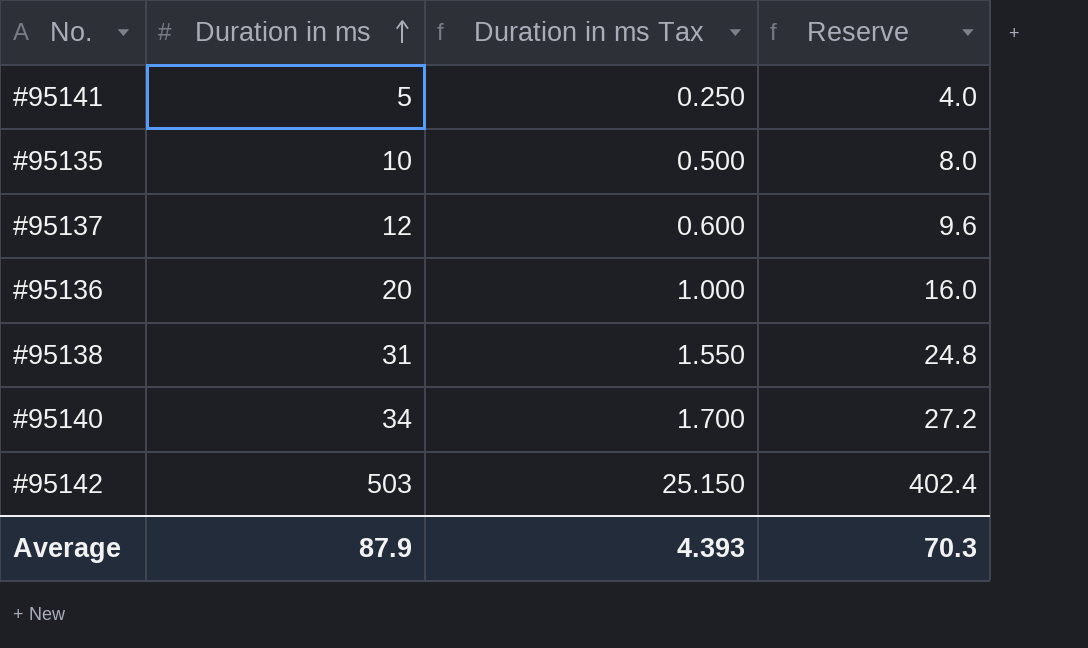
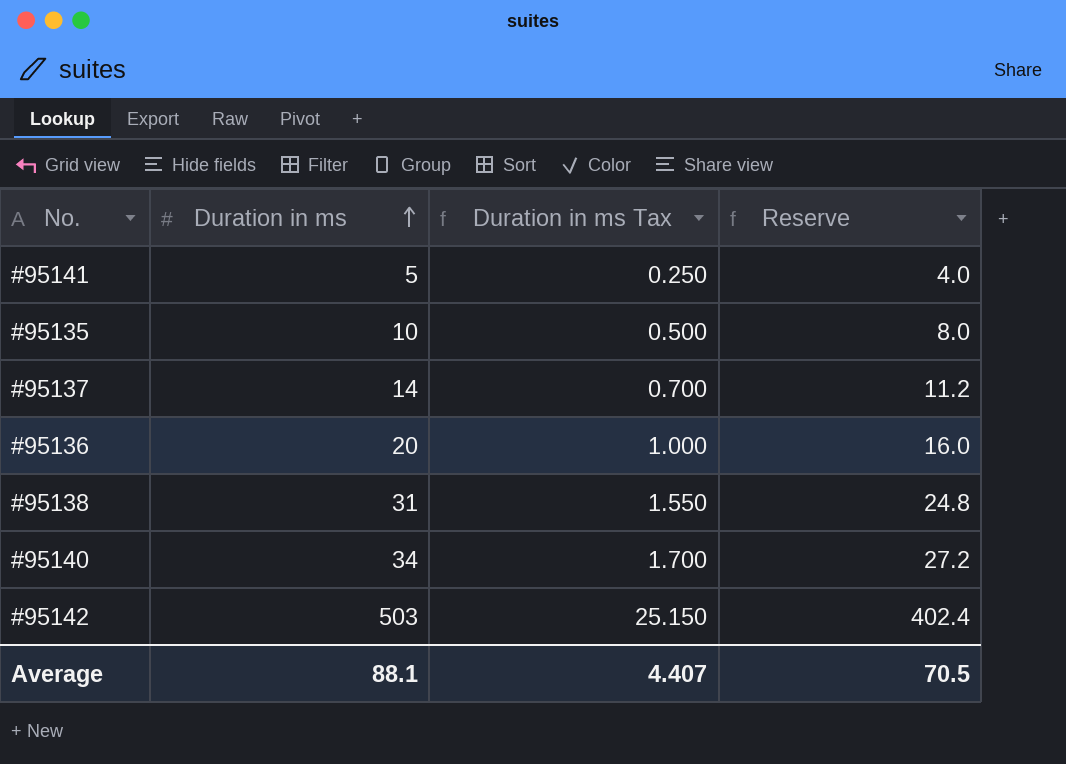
#95137 | Duration in ms: 12 -> 14
#95137 | Duration in ms Tax: 0.600 -> 0.700
#95137 | Reserve: 9.6 -> 11.2
Average | Duration in ms: 87.9 -> 88.1
Average | Duration in ms Tax: 4.393 -> 4.407
Average | Reserve: 70.3 -> 70.5

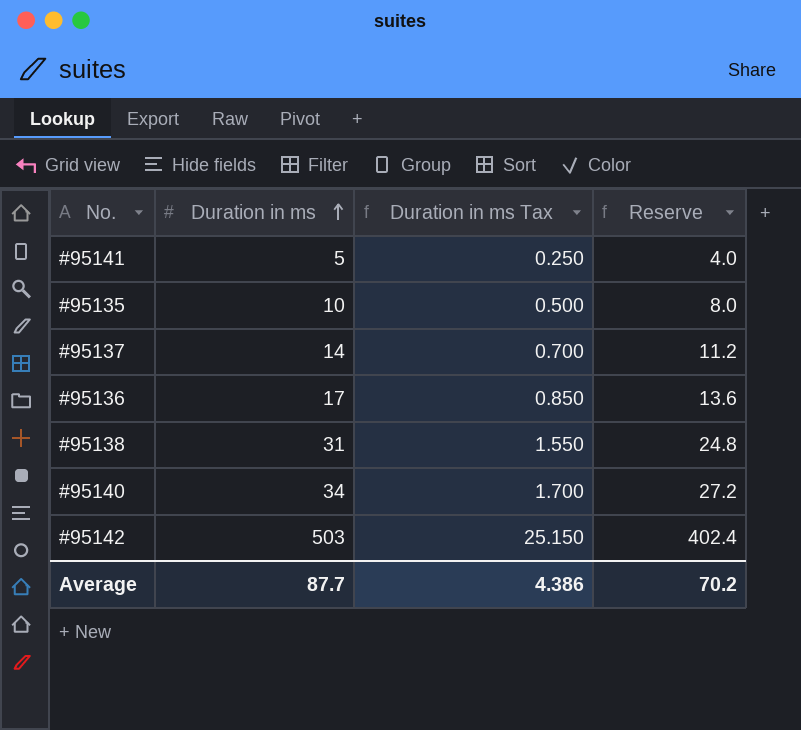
#95136 | Duration in ms: 20 -> 17
#95136 | Duration in ms Tax: 1.000 -> 0.850
#95136 | Reserve: 16.0 -> 13.6
Average | Duration in ms: 88.1 -> 87.7
Average | Duration in ms Tax: 4.407 -> 4.386
Average | Reserve: 70.5 -> 70.2

